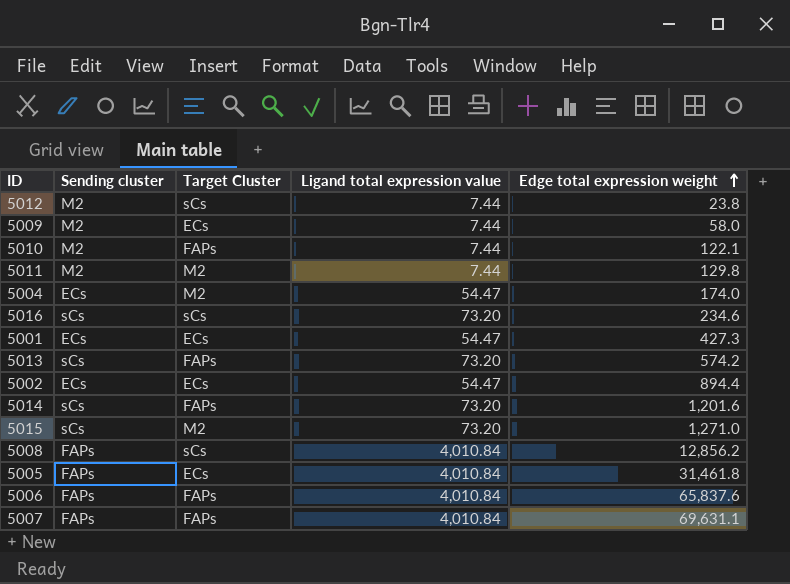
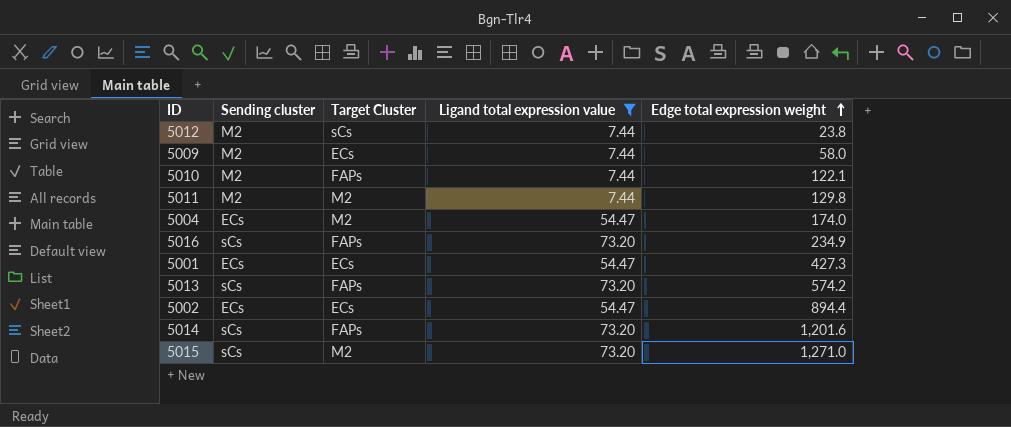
filter: none -> Ligand total expression value != 4,010.84
5016 | Target Cluster: sCs -> FAPs
5016 | Edge total expression weight: 234.6 -> 234.9

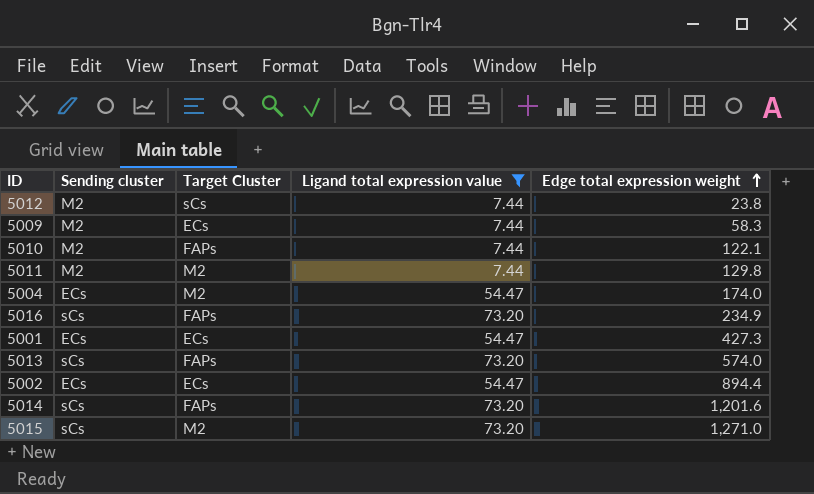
5009 | Edge total expression weight: 58.0 -> 58.3
5013 | Edge total expression weight: 574.2 -> 574.0

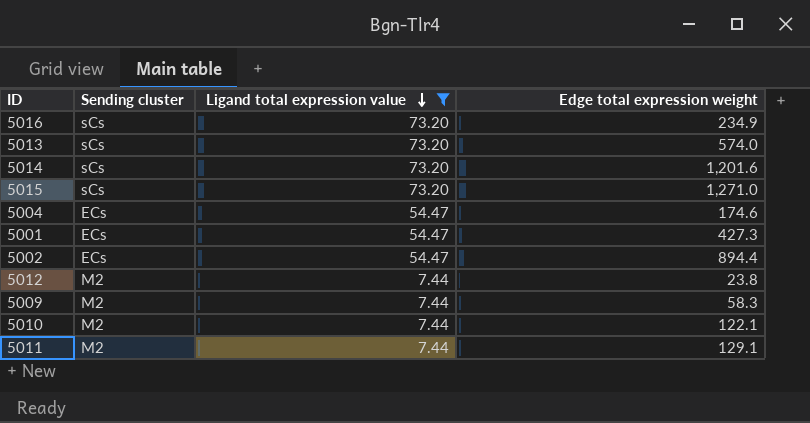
row order: Edge total expression weight ascending -> Ligand total expression value descending
column Target Cluster | position: 3 -> none
5004 | Edge total expression weight: 174.0 -> 174.6
5011 | Edge total expression weight: 129.8 -> 129.1

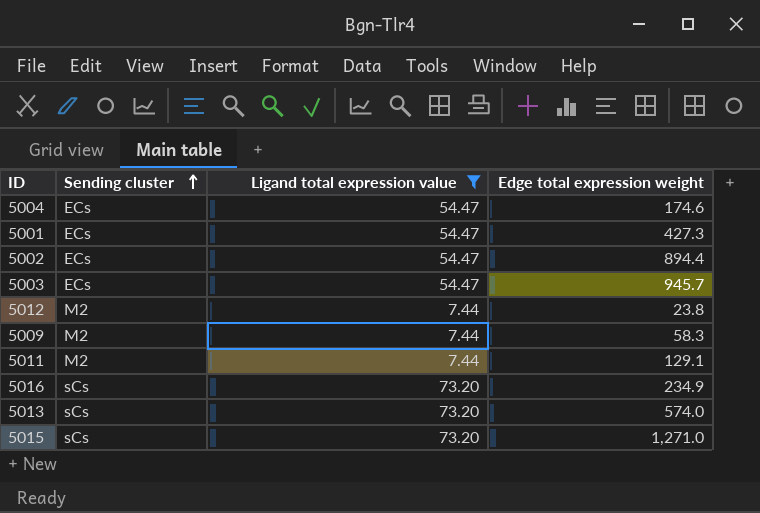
row order: Ligand total expression value descending -> Sending cluster ascending
row 5014: sCs | 73.20 | 1,201.6 -> none
row 5010: M2 | 7.44 | 122.1 -> none
row 5003: none -> ECs | 54.47 | 945.7

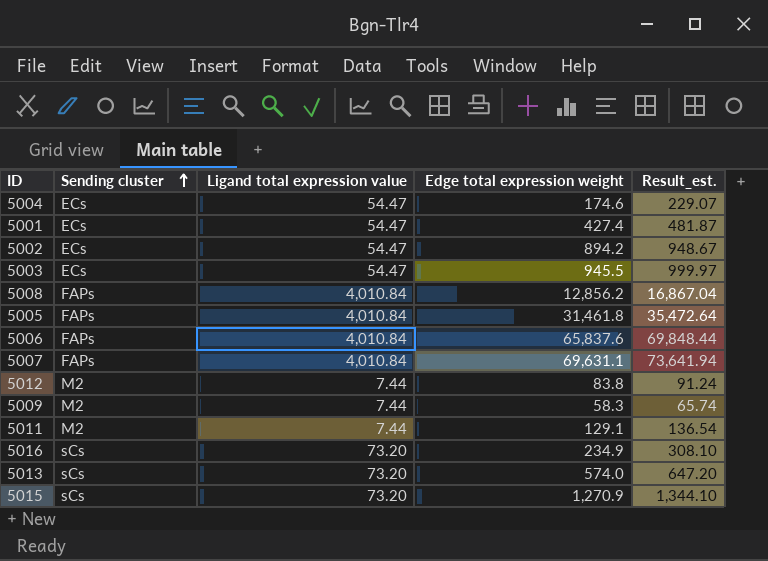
filter: Ligand total expression value != 4,010.84 -> none
column Result_est. | formula: none -> [Ligand total expression value] + [Edge total expression weight]
5001 | Edge total expression weight: 427.3 -> 427.4
5002 | Edge total expression weight: 894.4 -> 894.2
5003 | Edge total expression weight: 945.7 -> 945.5
5012 | Edge total expression weight: 23.8 -> 83.8
5015 | Edge total expression weight: 1,271.0 -> 1,270.9

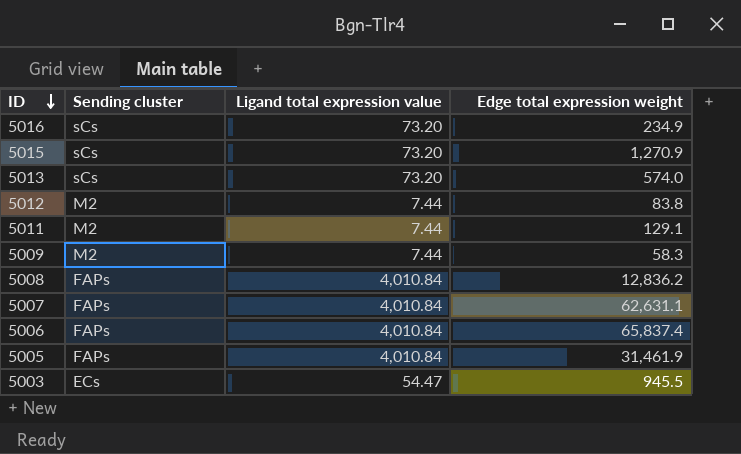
row order: Sending cluster ascending -> ID descending
column Result_est. | formula: [Ligand total expression value] + [Edge total expression weight] -> none
row 5004: ECs | 54.47 | 174.6 | 229.07 -> none
row 5001: ECs | 54.47 | 427.4 | 481.87 -> none
row 5002: ECs | 54.47 | 894.2 | 948.67 -> none
5008 | Edge total expression weight: 12,856.2 -> 12,836.2
5007 | Edge total expression weight: 69,631.1 -> 62,631.1
5006 | Edge total expression weight: 65,837.6 -> 65,837.4
5005 | Edge total expression weight: 31,461.8 -> 31,461.9

